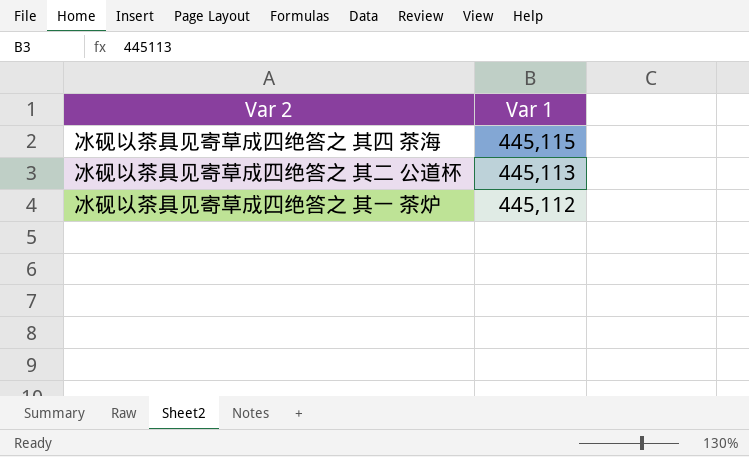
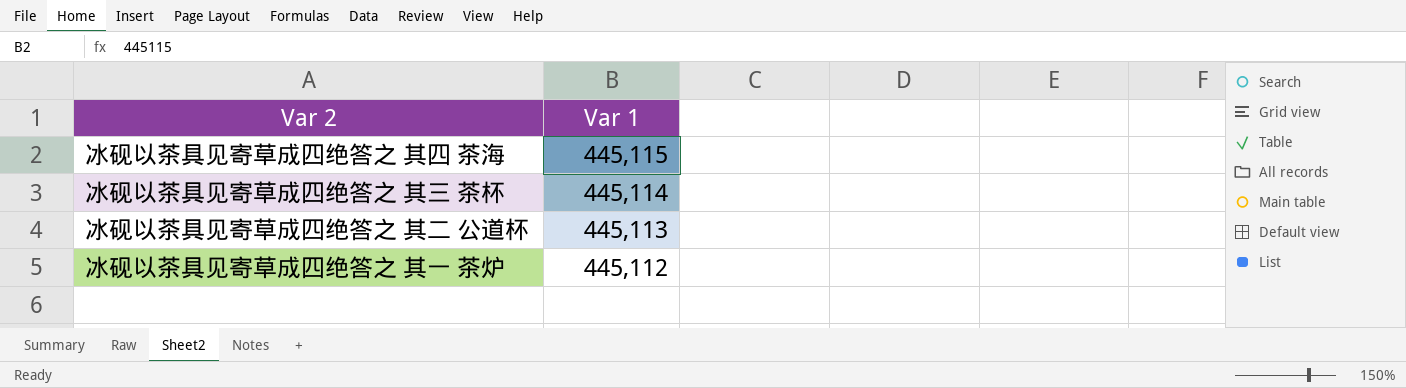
row 冰砚以茶具见寄草成四绝答之 其三 茶杯: none -> 445,114

